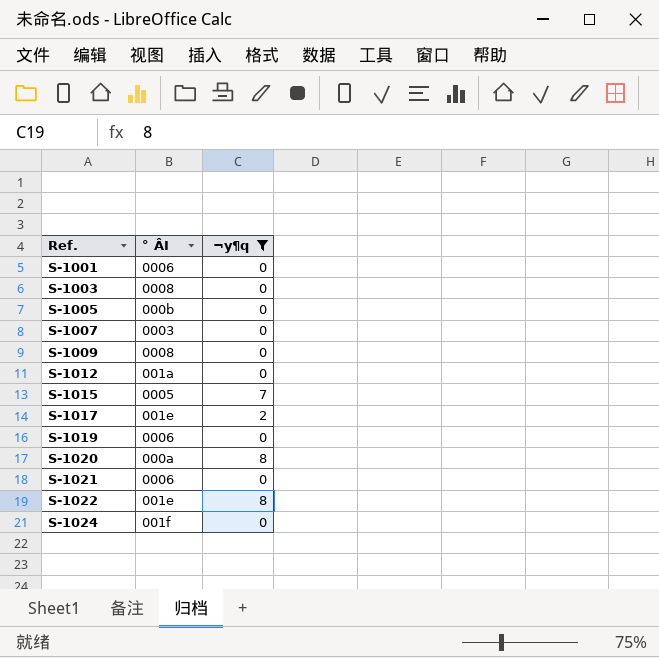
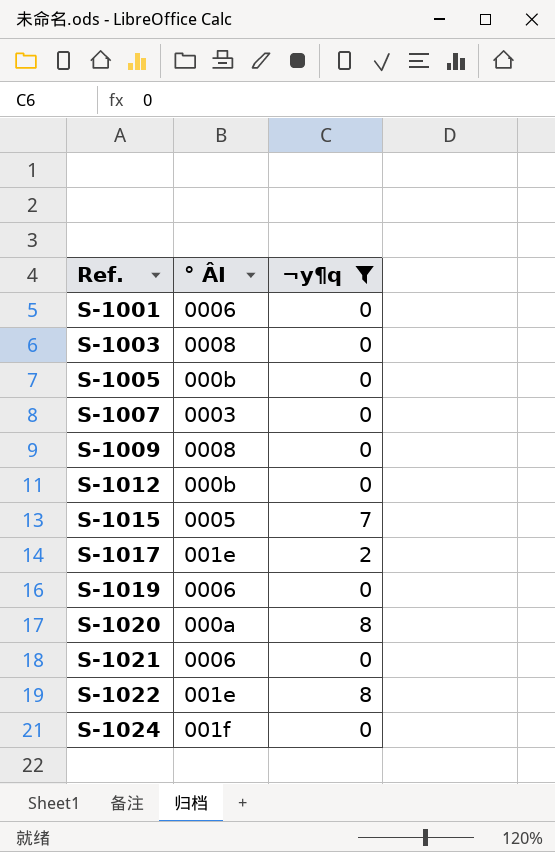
S-1012 | ° ÂI: 001a -> 000b

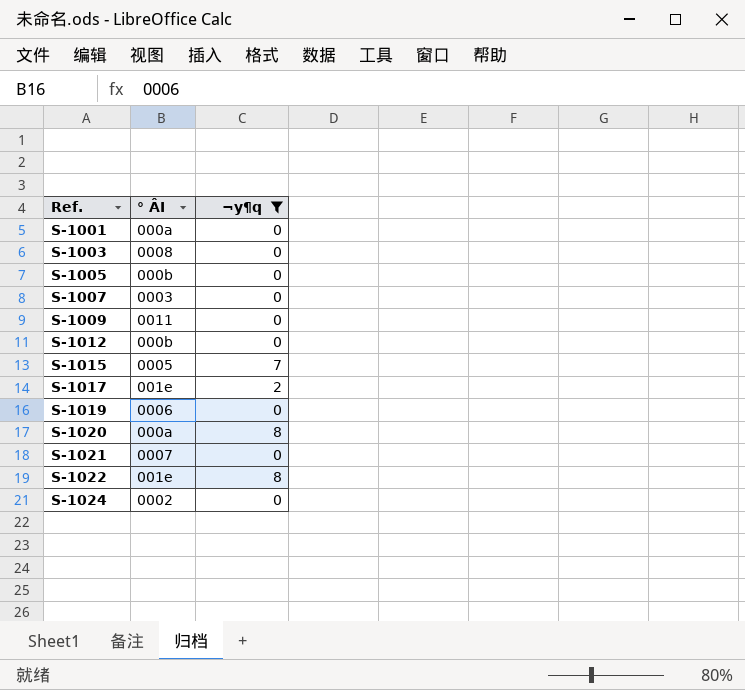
S-1001 | ° ÂI: 0006 -> 000a
S-1009 | ° ÂI: 0008 -> 0011
S-1021 | ° ÂI: 0006 -> 0007
S-1024 | ° ÂI: 001f -> 0002

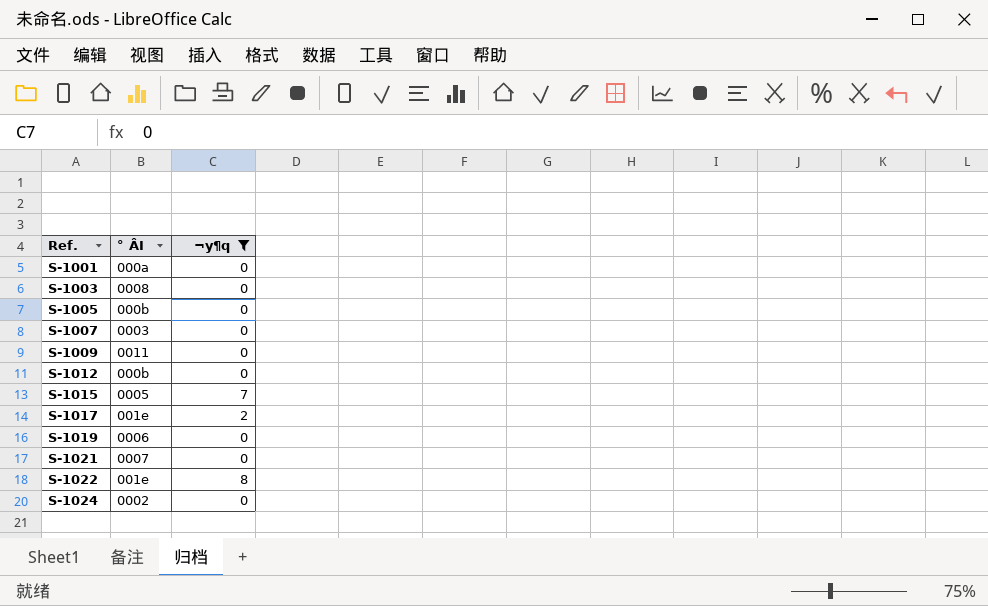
row S-1020: 000a | 8 -> none

